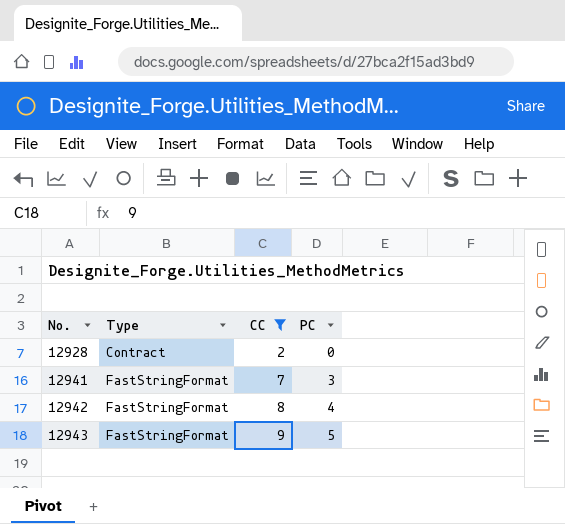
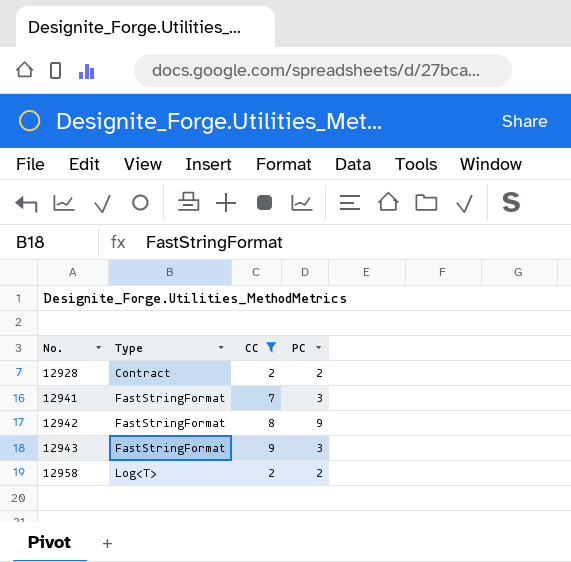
12928 | PC: 0 -> 2
12942 | PC: 4 -> 9
12943 | PC: 5 -> 3
row 12958: none -> Log<T> | 2 | 2

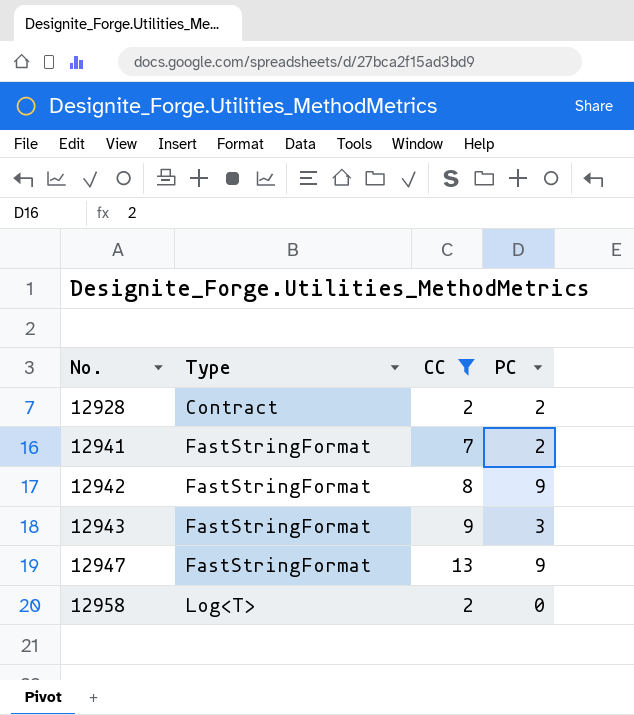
12941 | PC: 3 -> 2
row 12947: none -> FastStringFormat | 13 | 9
12958 | PC: 2 -> 0

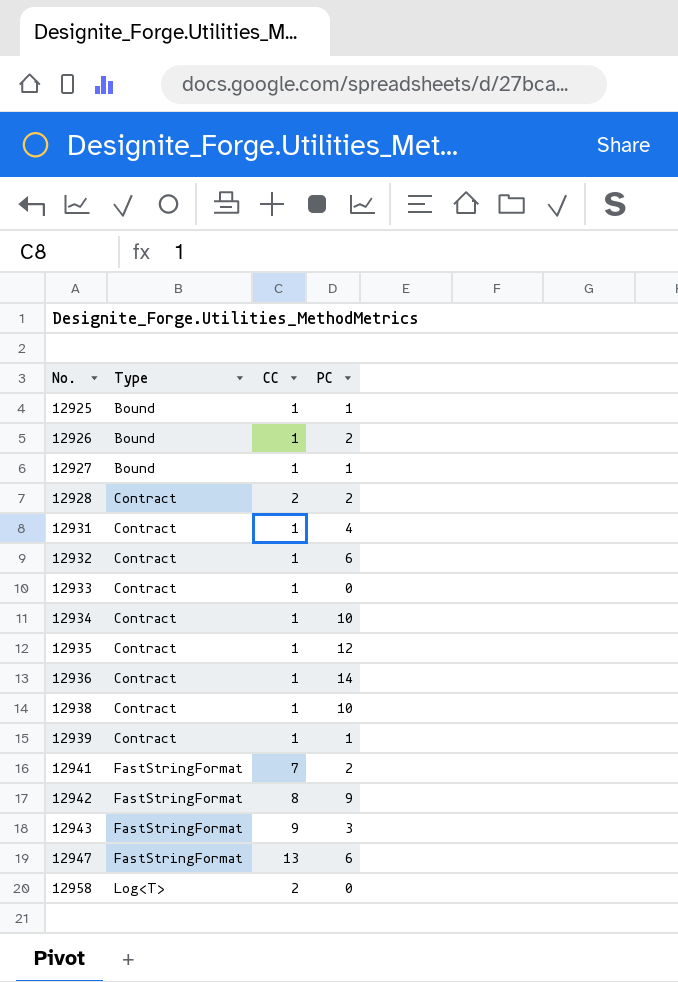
filter: CC != 1 -> none
12947 | PC: 9 -> 6

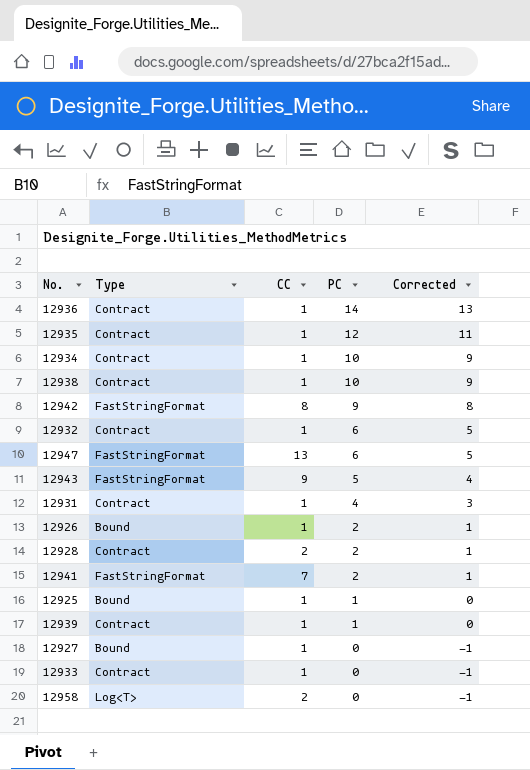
row order: No. ascending -> PC descending
column Corrected | formula: none -> [PC] - 1
12943 | PC: 3 -> 5
12927 | PC: 1 -> 0

